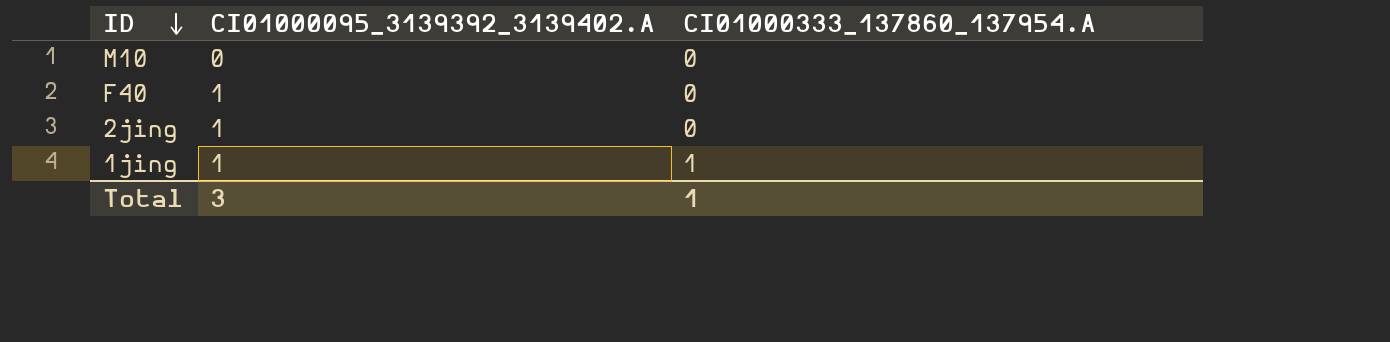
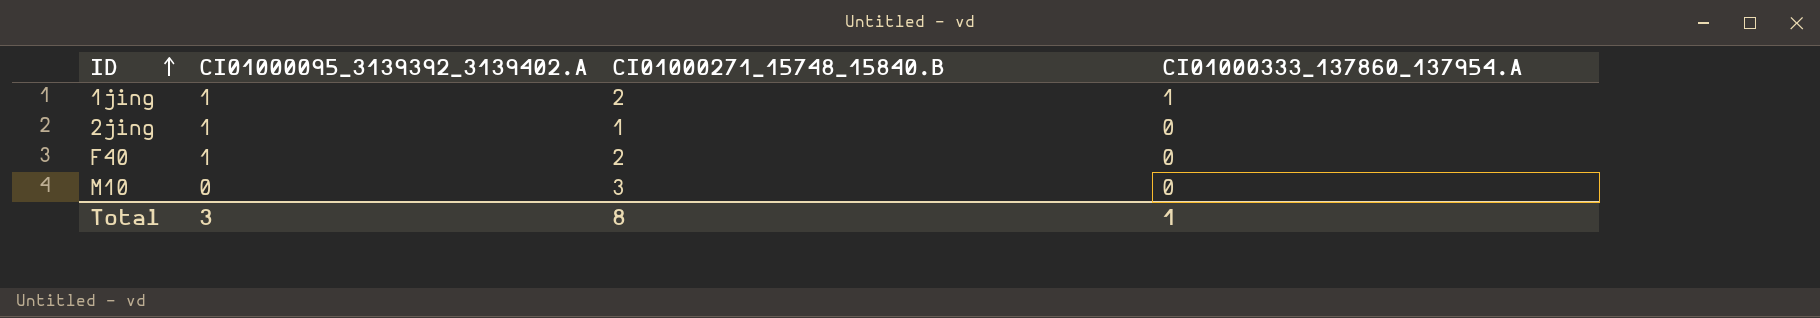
row order: ID descending -> ID ascending
column CI01000271_15748_15840.B | position: none -> 3

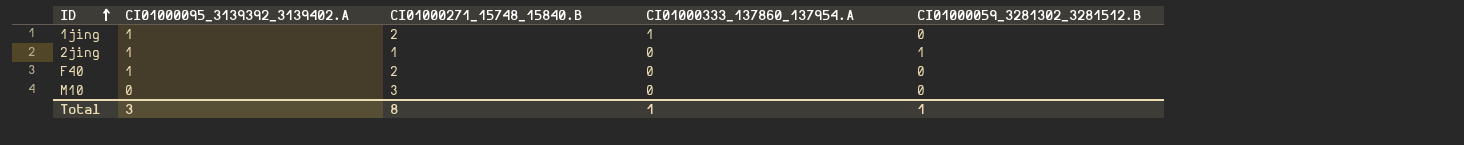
column CI01000059_3281302_3281512.B | position: none -> 5

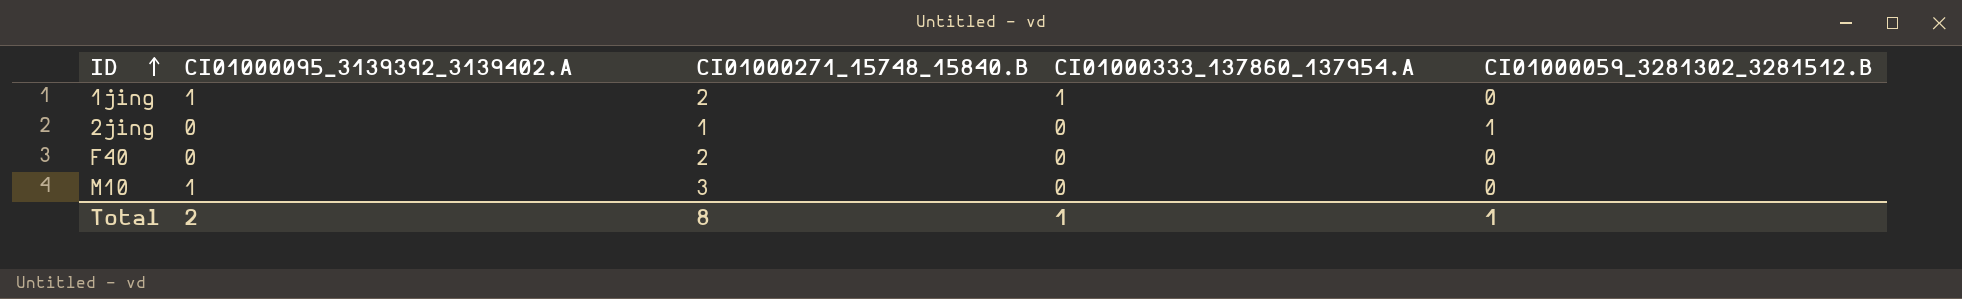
2jing | CI01000095_3139392_3139402.A: 1 -> 0
F40 | CI01000095_3139392_3139402.A: 1 -> 0
M10 | CI01000095_3139392_3139402.A: 0 -> 1
Total | CI01000095_3139392_3139402.A: 3 -> 2

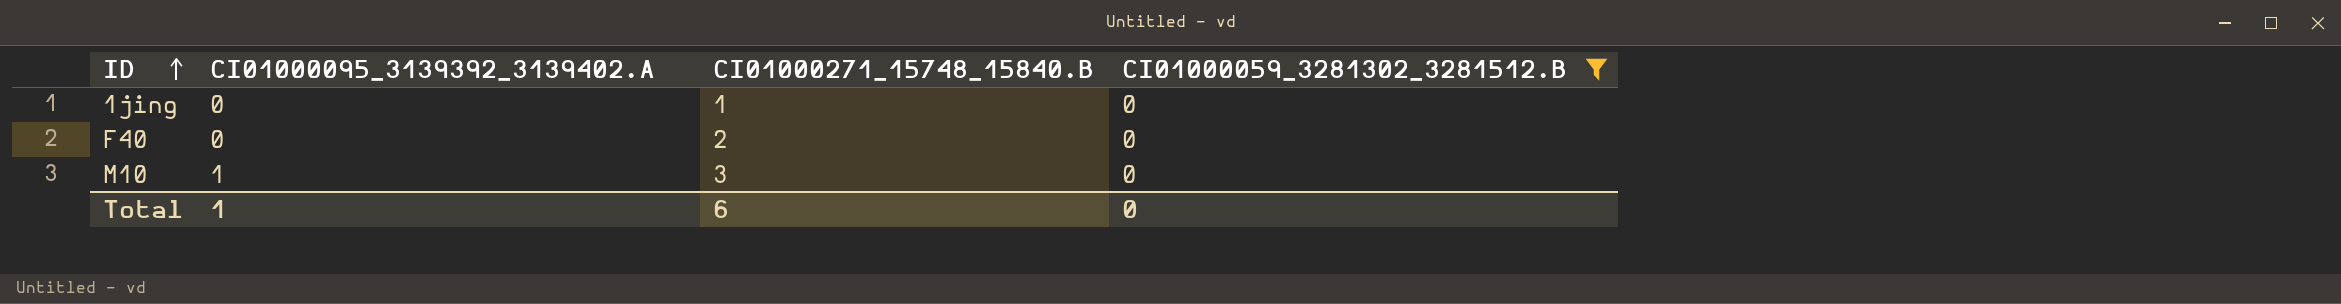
filter: none -> CI01000059_3281302_3281512.B = 0
column CI01000333_137860_137954.A | position: 4 -> none
1jing | CI01000095_3139392_3139402.A: 1 -> 0
1jing | CI01000271_15748_15840.B: 2 -> 1
Total | CI01000095_3139392_3139402.A: 2 -> 1
Total | CI01000271_15748_15840.B: 8 -> 6
Total | CI01000059_3281302_3281512.B: 1 -> 0

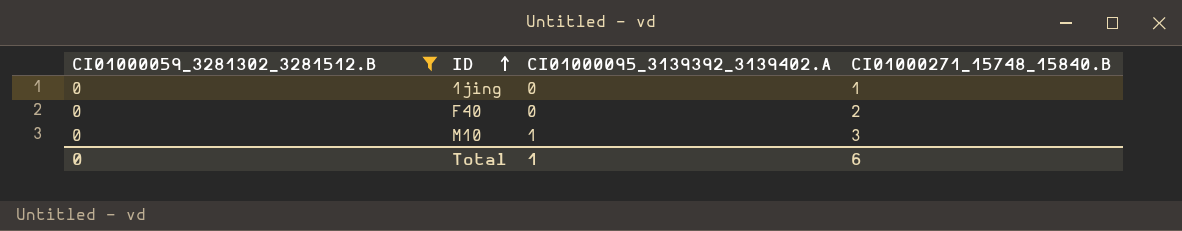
column CI01000059_3281302_3281512.B | position: 4 -> 1

